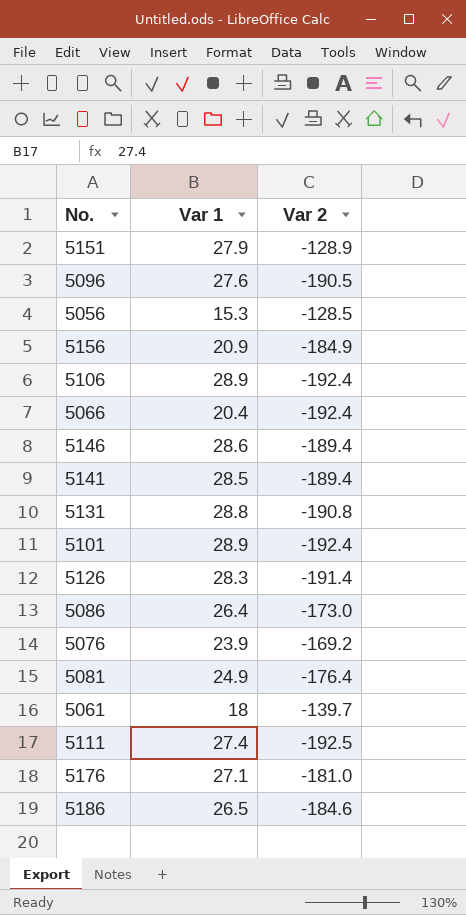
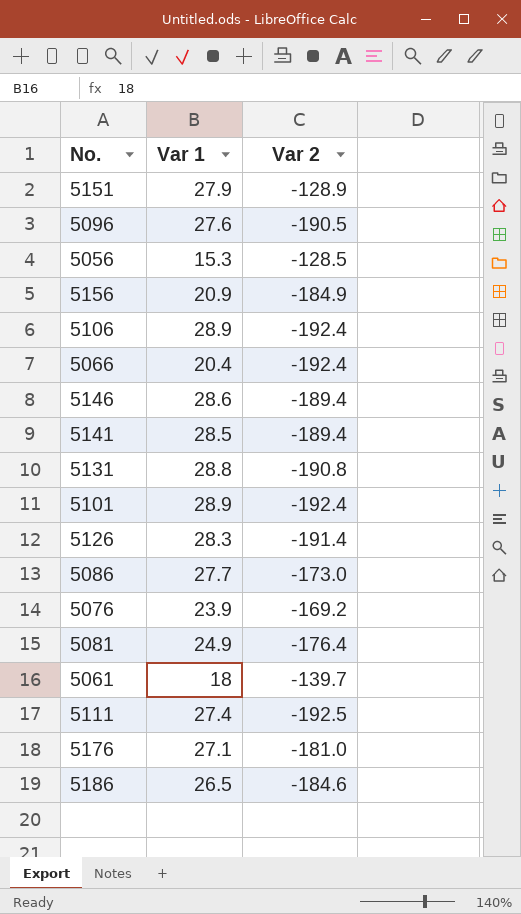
5086 | Var 1: 26.4 -> 27.7

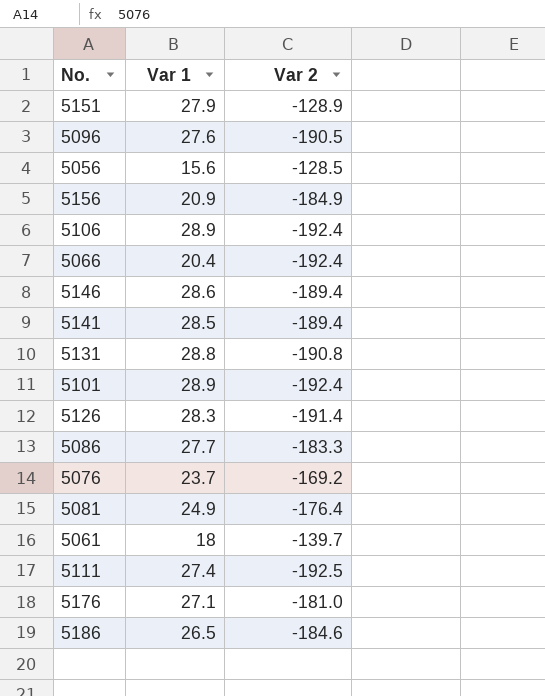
5056 | Var 1: 15.3 -> 15.6
5086 | Var 2: -173.0 -> -183.3
5076 | Var 1: 23.9 -> 23.7

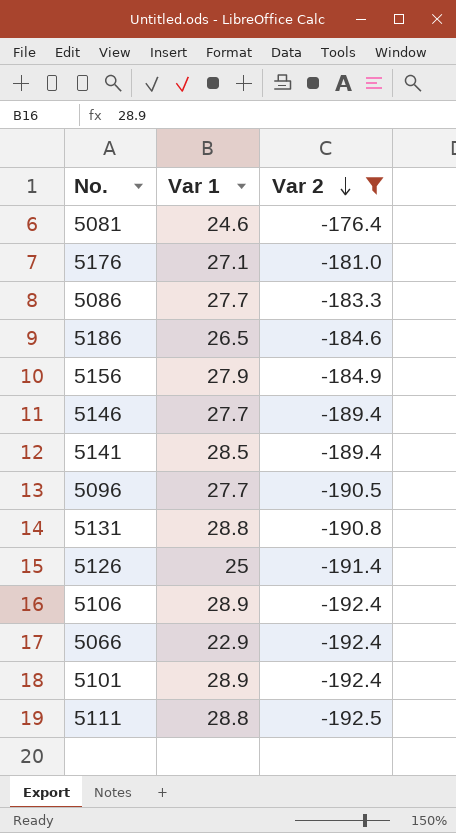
filter: none -> Var 2 <= -176.4
row order: none -> Var 2 descending
5081 | Var 1: 24.9 -> 24.6
5156 | Var 1: 20.9 -> 27.9
5146 | Var 1: 28.6 -> 27.7
5096 | Var 1: 27.6 -> 27.7
5126 | Var 1: 28.3 -> 25
5066 | Var 1: 20.4 -> 22.9
5111 | Var 1: 27.4 -> 28.8

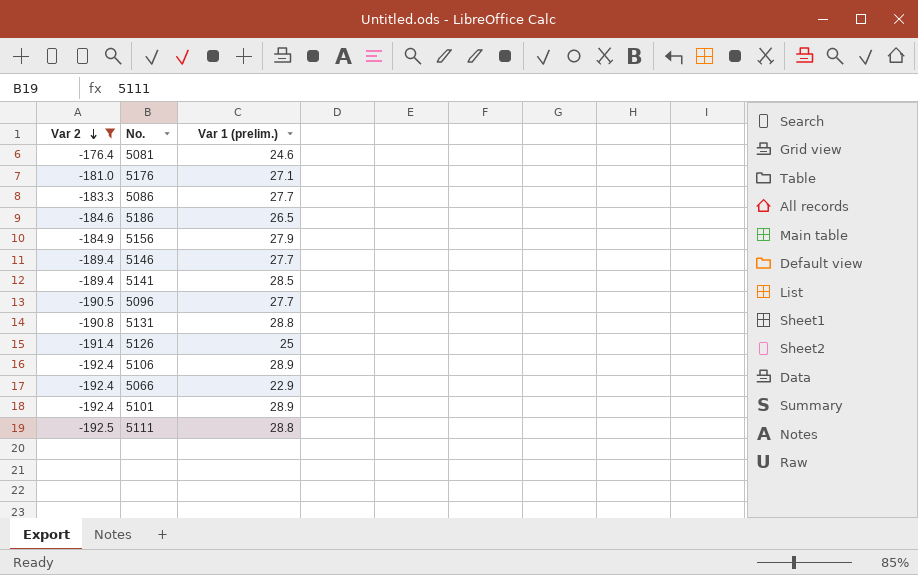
column Var 2 | position: 3 -> 1
column name: Var 1 -> Var 1 (prelim.)

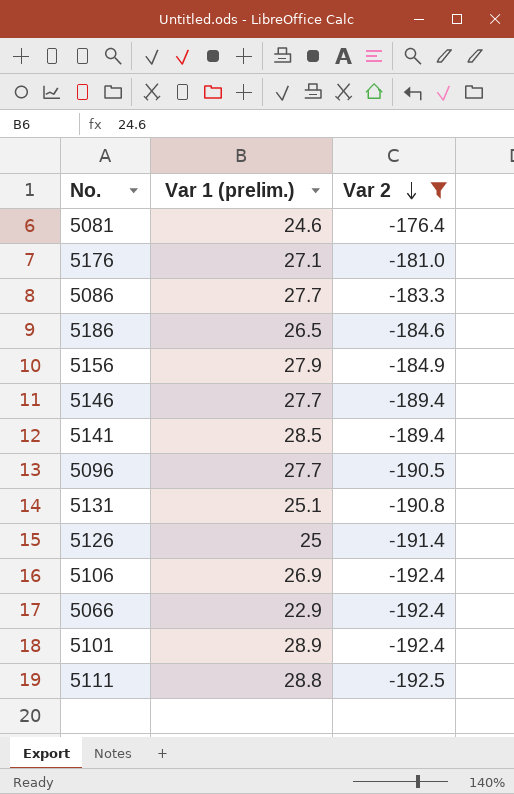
column Var 2 | position: 1 -> 3
5131 | Var 1 (prelim.): 28.8 -> 25.1
5106 | Var 1 (prelim.): 28.9 -> 26.9

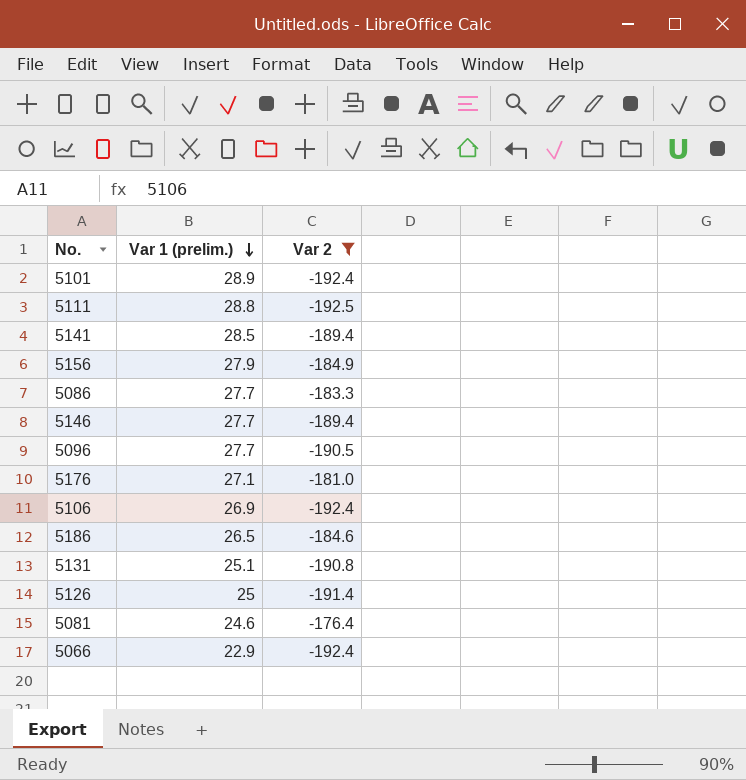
row order: Var 2 descending -> Var 1 (prelim.) descending

